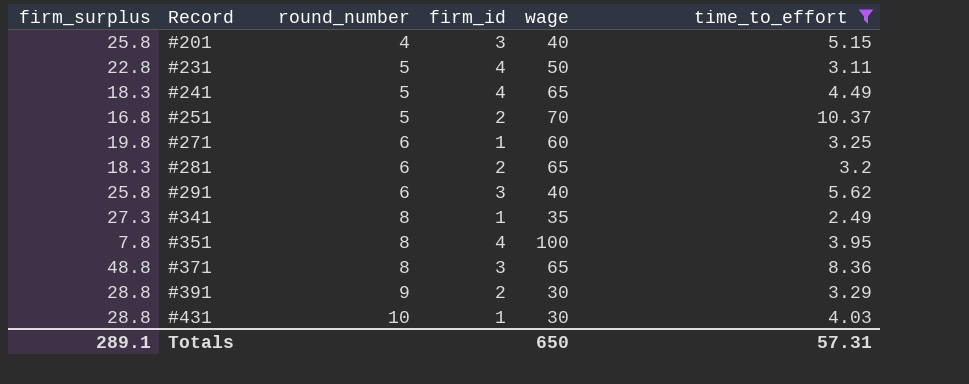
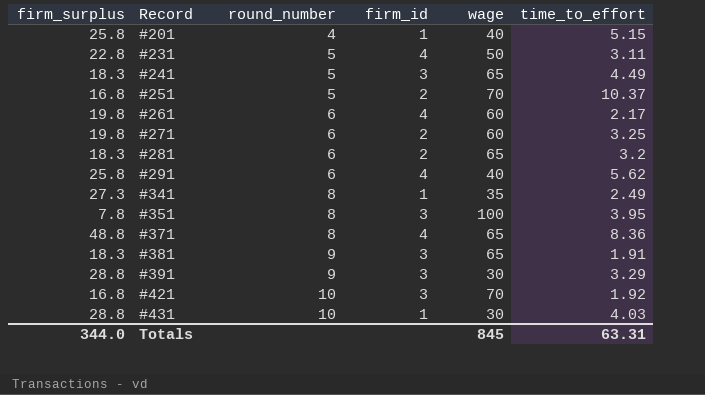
filter: time_to_effort >= 2.49 -> none
#201 | firm_id: 3 -> 1
#241 | firm_id: 4 -> 3
#271 | firm_id: 1 -> 2
#291 | firm_id: 3 -> 4
#351 | firm_id: 4 -> 3
#371 | firm_id: 3 -> 4
#391 | firm_id: 2 -> 3
Totals | firm_surplus: 289.1 -> 344.0
Totals | wage: 650 -> 845
Totals | time_to_effort: 57.31 -> 63.31

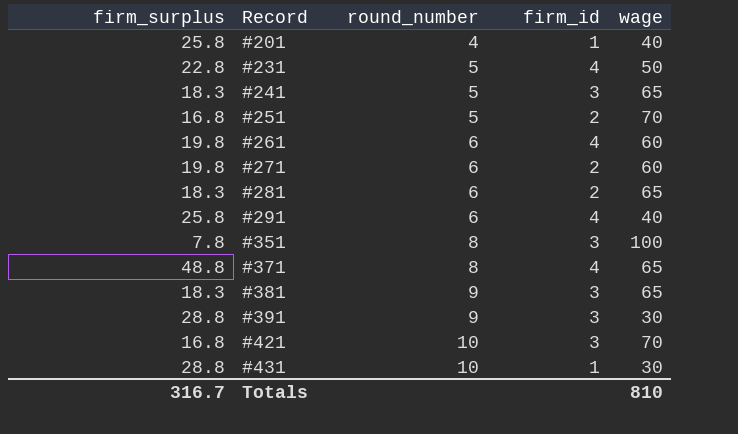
column time_to_effort | position: 6 -> none
row #341: 27.3 | 8 | 1 | 35 | 2.49 -> none
Totals | firm_surplus: 344.0 -> 316.7
Totals | wage: 845 -> 810

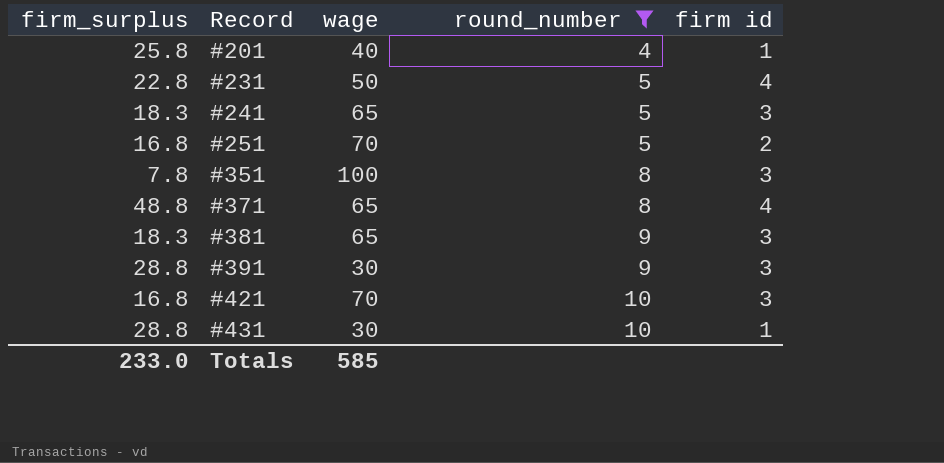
filter: none -> round_number != 6
column wage | position: 5 -> 3
column name: firm_id -> firm id
Totals | firm_surplus: 316.7 -> 233.0
Totals | wage: 810 -> 585

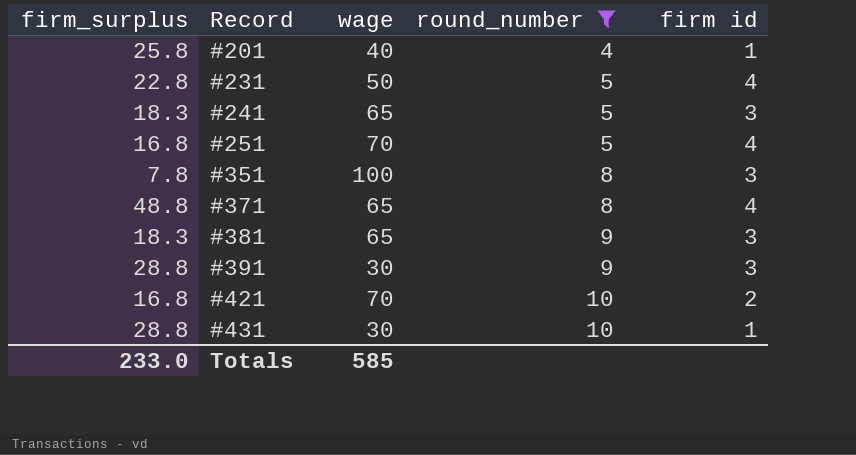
#251 | firm id: 2 -> 4
#421 | firm id: 3 -> 2

